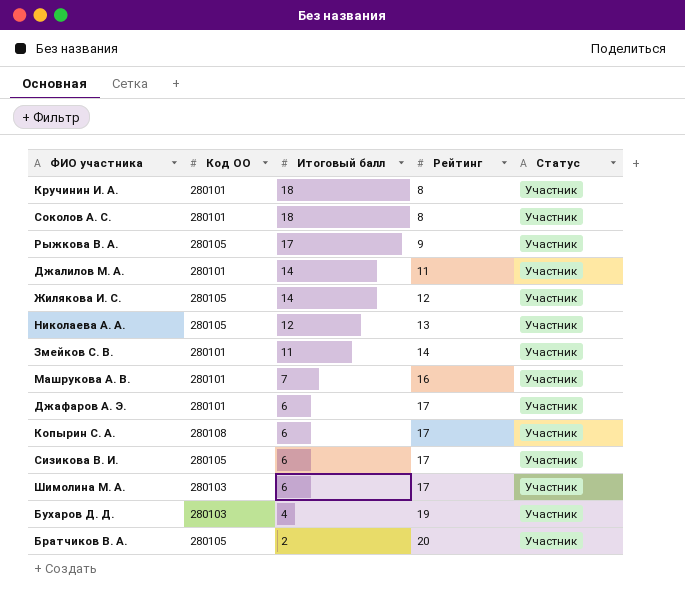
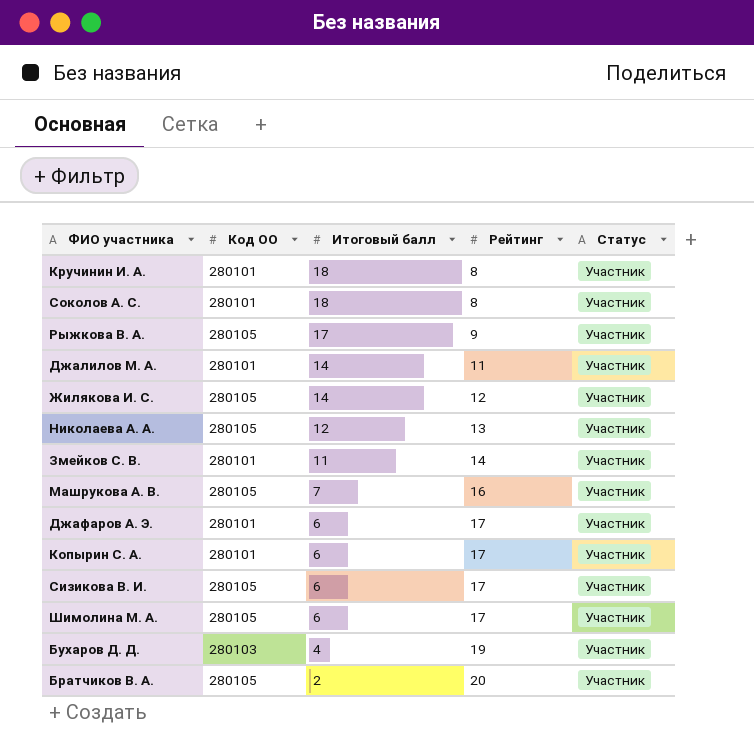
Машрукова А. В. | Код ОО: 280101 -> 280105
Копырин С. А. | Код ОО: 280108 -> 280101
Шимолина М. А. | Код ОО: 280103 -> 280105

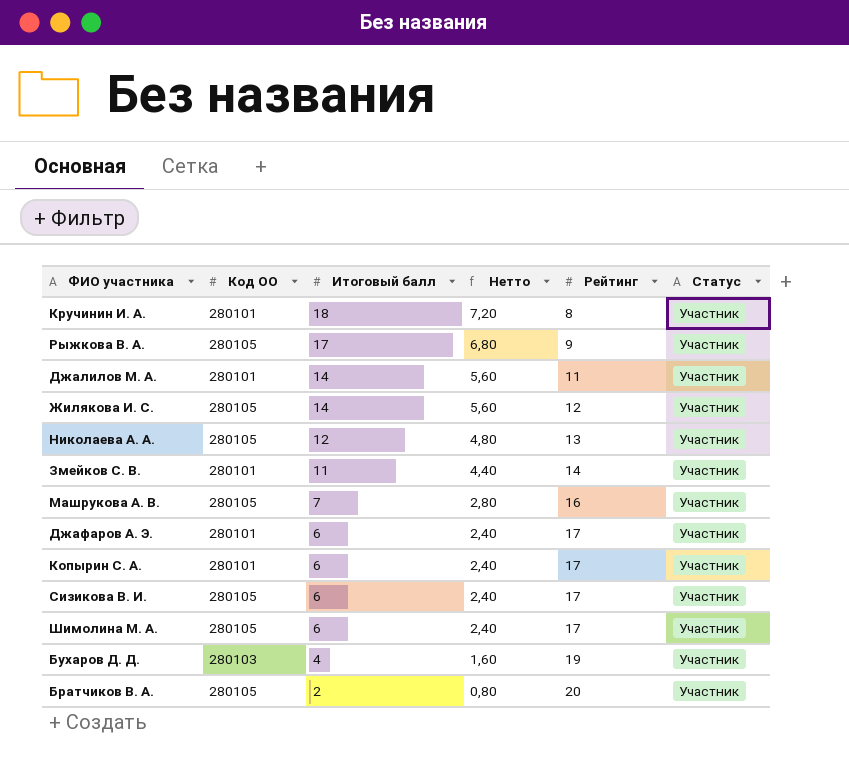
column Нетто | formula: none -> [Итоговый балл] * 0,4
row Соколов А. С.: 280101 | 18 | 8 | Участник -> none

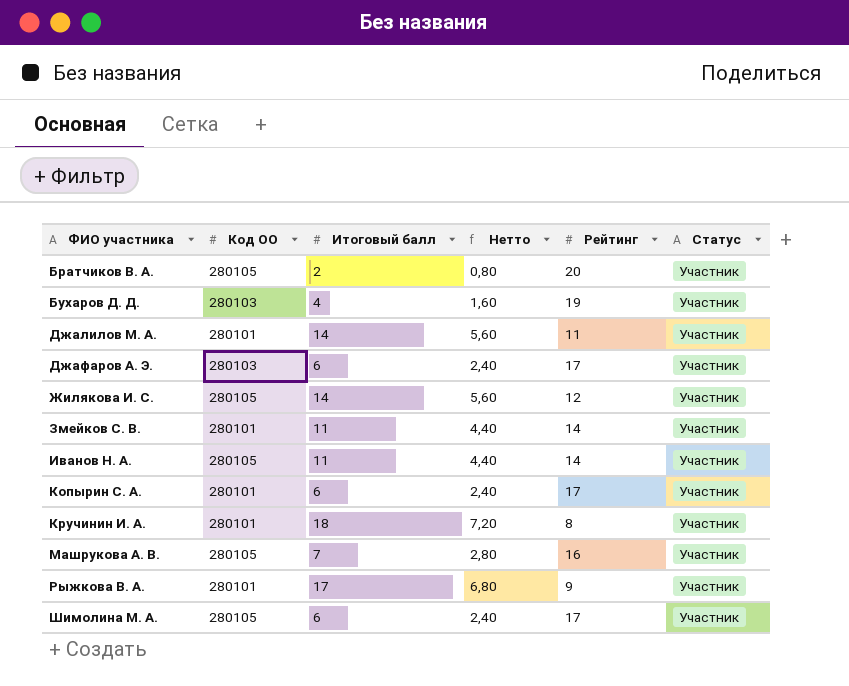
row order: Итоговый балл descending -> ФИО участника ascending
row Николаева А. А.: 280105 | 12 | 4,80 | 13 | Участник -> none
row Сизикова В. И.: 280105 | 6 | 2,40 | 17 | Участник -> none
Джафаров А. Э. | Код ОО: 280101 -> 280103
row Иванов Н. А.: none -> 280105 | 11 | 4,40 | 14 | Участник
Рыжкова В. А. | Код ОО: 280105 -> 280101

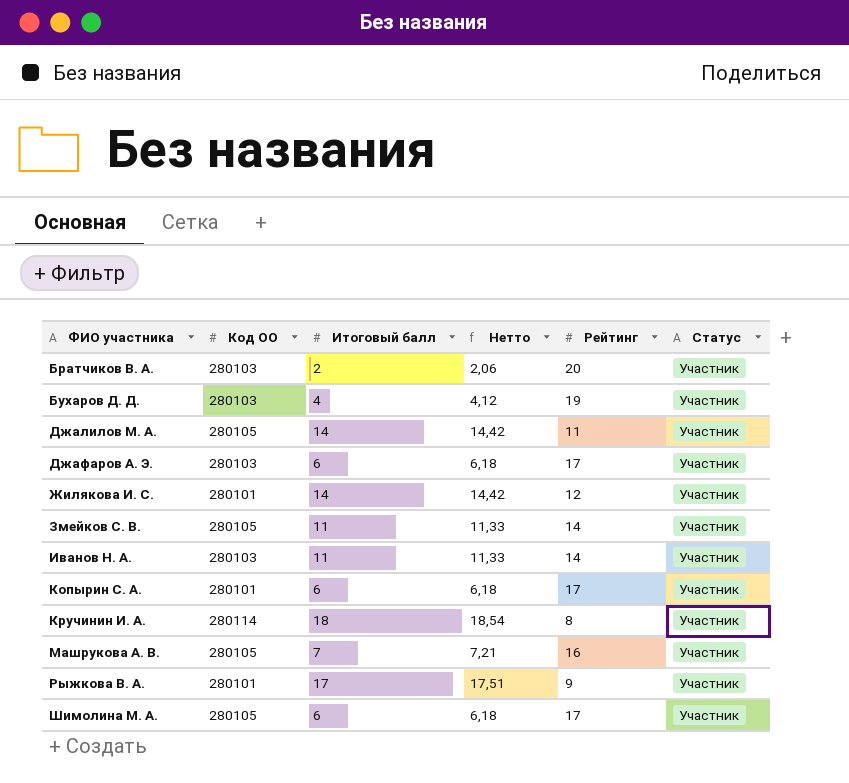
column Нетто | formula: [Итоговый балл] * 0,4 -> [Итоговый балл] * 1,03
Братчиков В. А. | Код ОО: 280105 -> 280103
Джалилов М. А. | Код ОО: 280101 -> 280105
Жилякова И. С. | Код ОО: 280105 -> 280101
Змейков С. В. | Код ОО: 280101 -> 280105
Иванов Н. А. | Код ОО: 280105 -> 280103
Кручинин И. А. | Код ОО: 280101 -> 280114

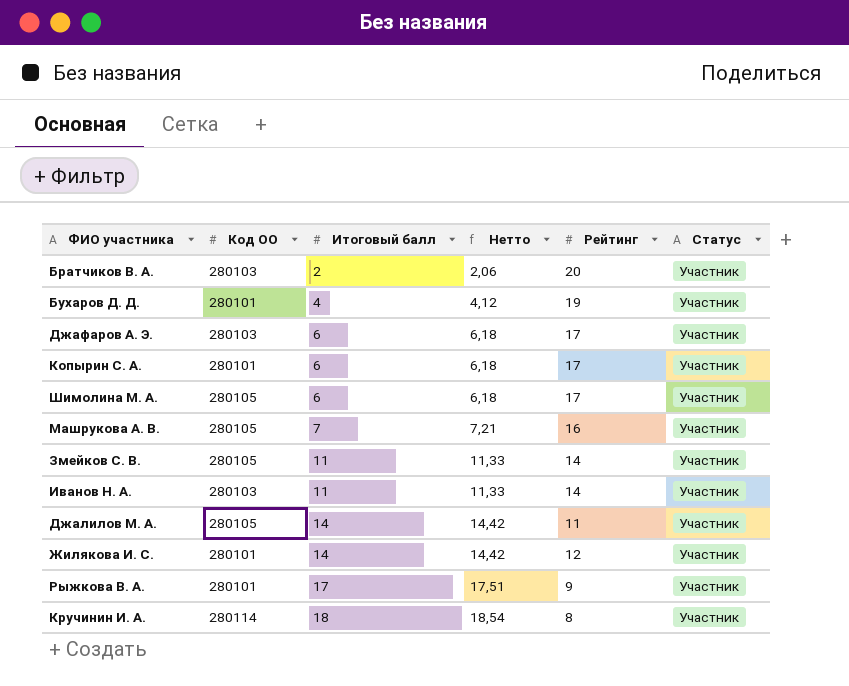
row order: ФИО участника ascending -> Итоговый балл ascending
Бухаров Д. Д. | Код ОО: 280103 -> 280101

